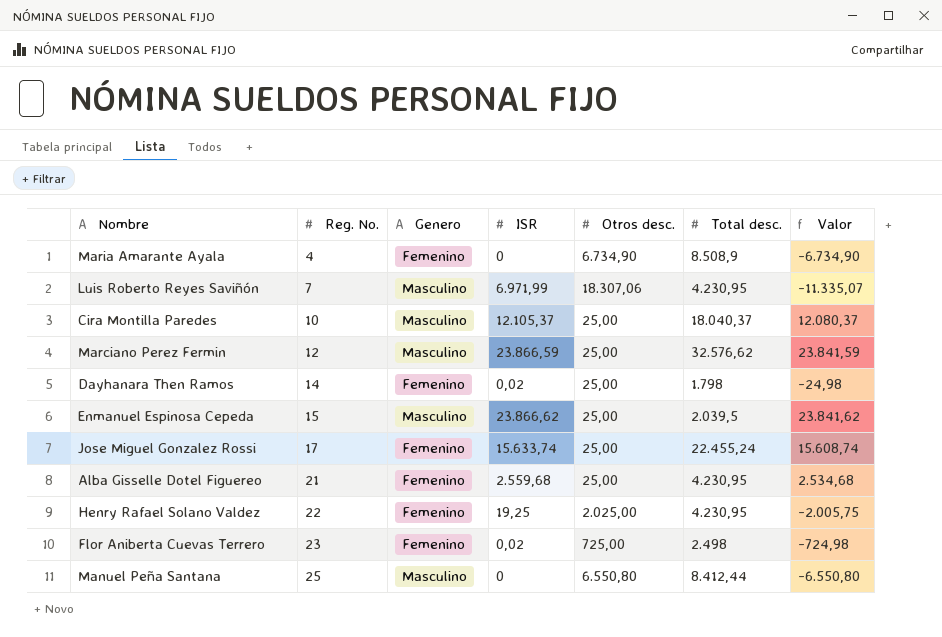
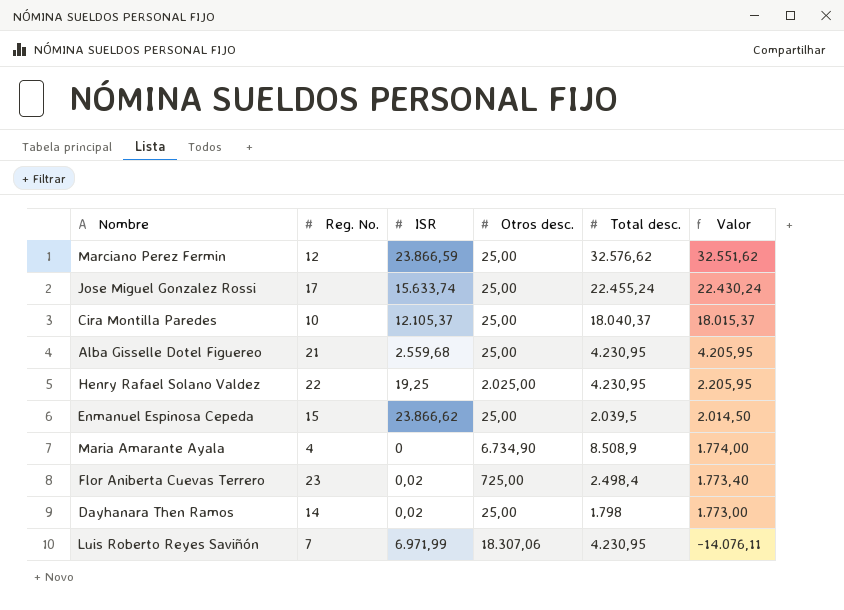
row order: Reg. No. ascending -> Valor descending
column Genero | position: 3 -> none
column Valor | formula: [ISR] - [Otros desc.] -> [Total desc.] - [Otros desc.]
row Manuel Peña Santana: 25 | Masculino | 0 | 6.550,80 | 8.412,44 | -6.550,80 -> none
Flor Aniberta Cuevas Terrero | Total desc.: 2.498 -> 2.498,4

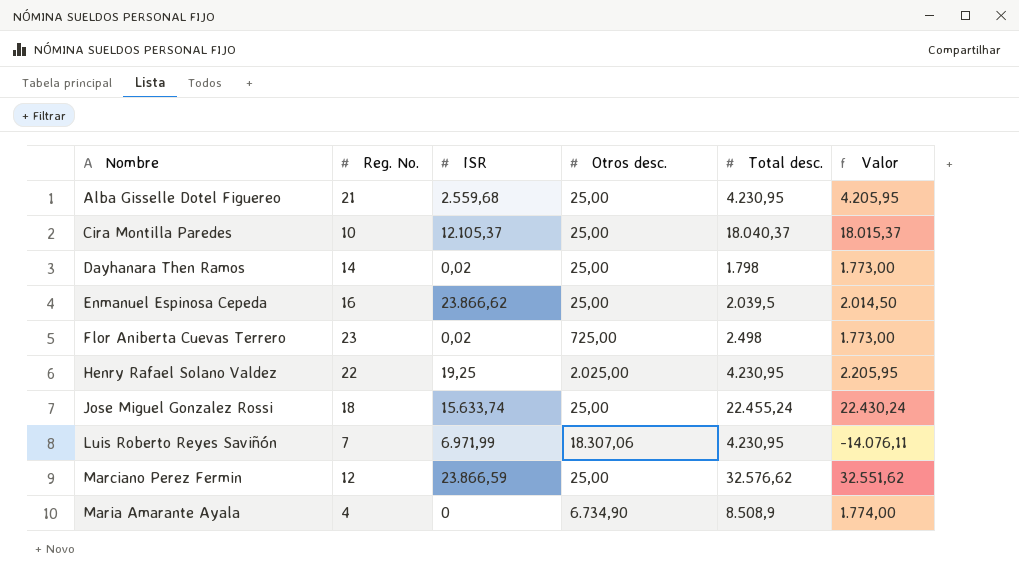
row order: Valor descending -> Nombre ascending
Enmanuel Espinosa Cepeda | Reg. No.: 15 -> 16
Flor Aniberta Cuevas Terrero | Total desc.: 2.498,4 -> 2.498
Flor Aniberta Cuevas Terrero | Valor: 1.773,40 -> 1.773,00
Jose Miguel Gonzalez Rossi | Reg. No.: 17 -> 18

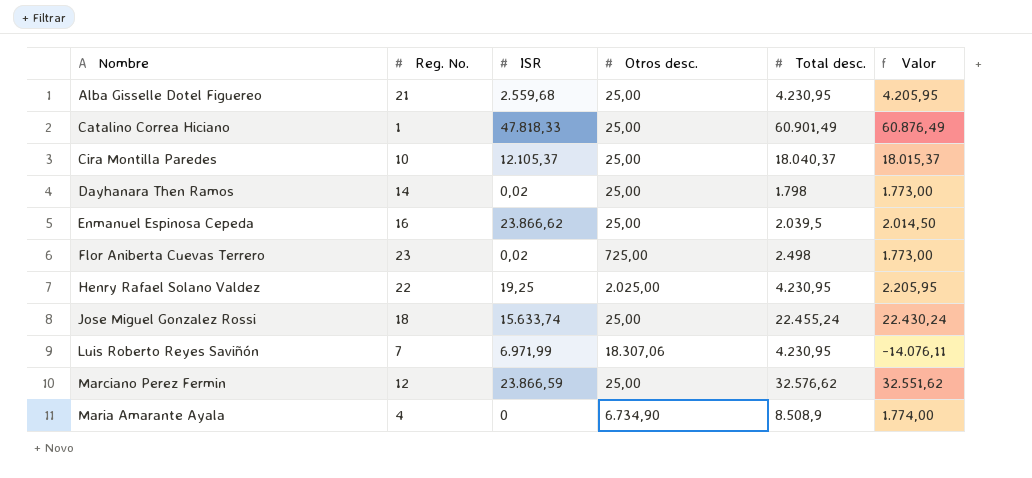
row Catalino Correa Hiciano: none -> 1 | 47.818,33 | 25,00 | 60.901,49 | 60.876,49

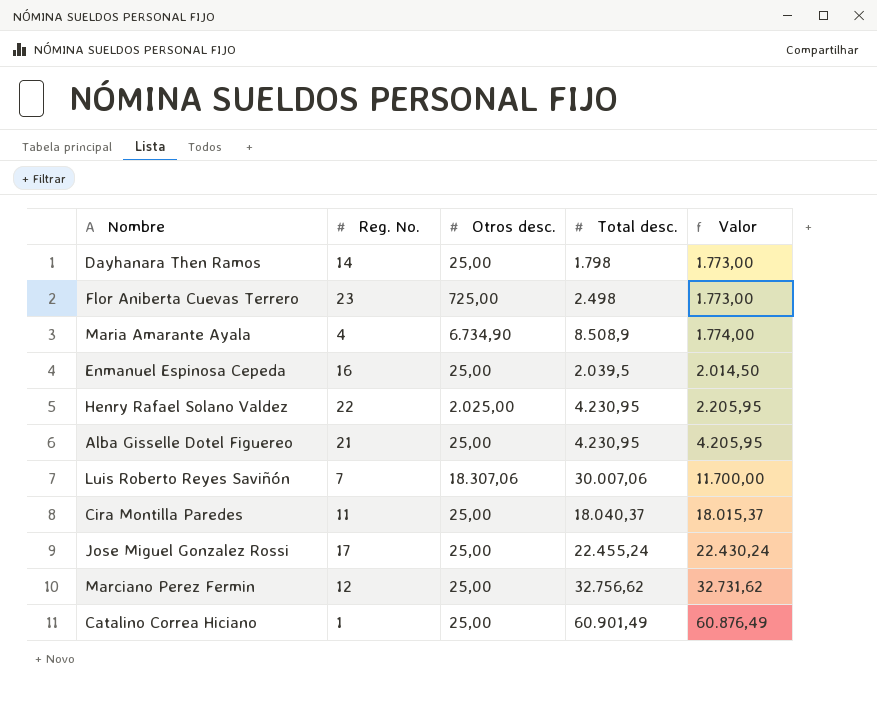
row order: Nombre ascending -> Valor ascending
column ISR | position: 3 -> none
Luis Roberto Reyes Saviñón | Total desc.: 4.230,95 -> 30.007,06
Luis Roberto Reyes Saviñón | Valor: -14.076,11 -> 11.700,00
Cira Montilla Paredes | Reg. No.: 10 -> 11
Jose Miguel Gonzalez Rossi | Reg. No.: 18 -> 17
Marciano Perez Fermin | Total desc.: 32.576,62 -> 32.756,62
Marciano Perez Fermin | Valor: 32.551,62 -> 32.731,62

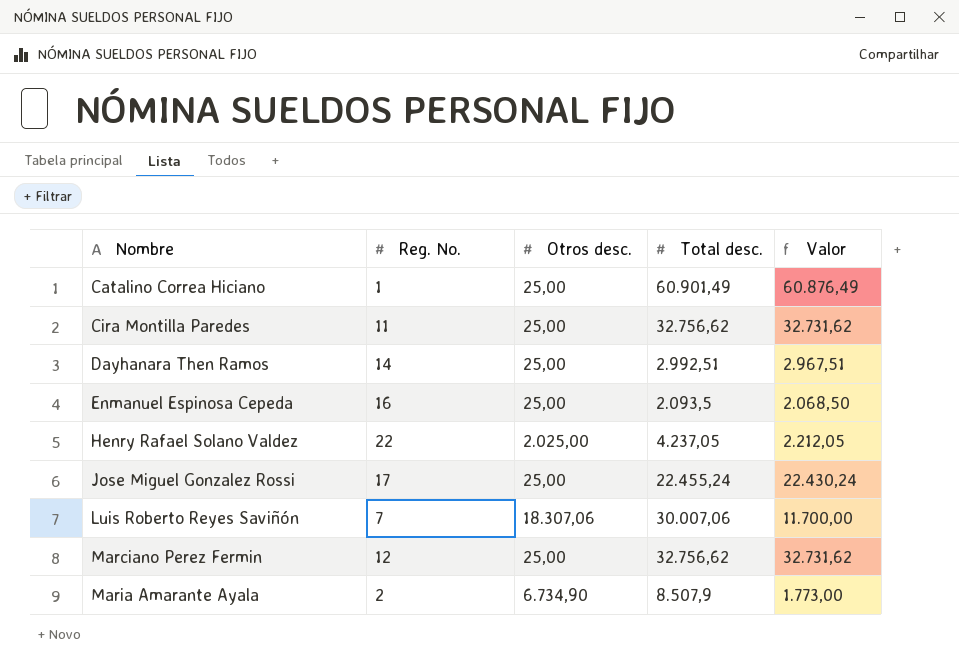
row order: Valor ascending -> Nombre ascending
row Flor Aniberta Cuevas Terrero: 23 | 725,00 | 2.498 | 1.773,00 -> none
row Alba Gisselle Dotel Figuereo: 21 | 25,00 | 4.230,95 | 4.205,95 -> none
Cira Montilla Paredes | Total desc.: 18.040,37 -> 32.756,62
Cira Montilla Paredes | Valor: 18.015,37 -> 32.731,62
Dayhanara Then Ramos | Total desc.: 1.798 -> 2.992,51
Dayhanara Then Ramos | Valor: 1.773,00 -> 2.967,51
Enmanuel Espinosa Cepeda | Total desc.: 2.039,5 -> 2.093,5
Enmanuel Espinosa Cepeda | Valor: 2.014,50 -> 2.068,50
Henry Rafael Solano Valdez | Total desc.: 4.230,95 -> 4.237,05
Henry Rafael Solano Valdez | Valor: 2.205,95 -> 2.212,05
Maria Amarante Ayala | Reg. No.: 4 -> 2
Maria Amarante Ayala | Total desc.: 8.508,9 -> 8.507,9
Maria Amarante Ayala | Valor: 1.774,00 -> 1.773,00

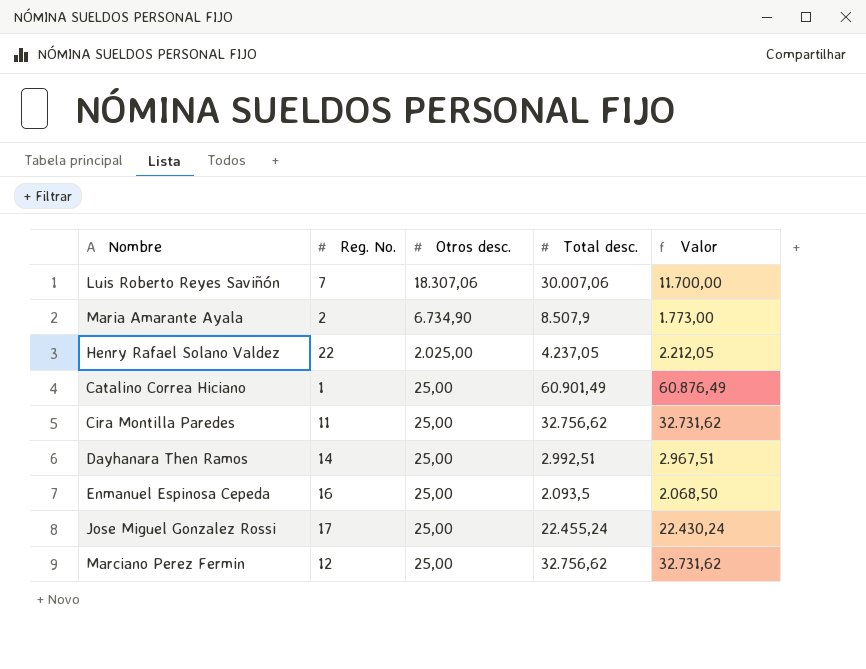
row order: Nombre ascending -> Otros desc. descending

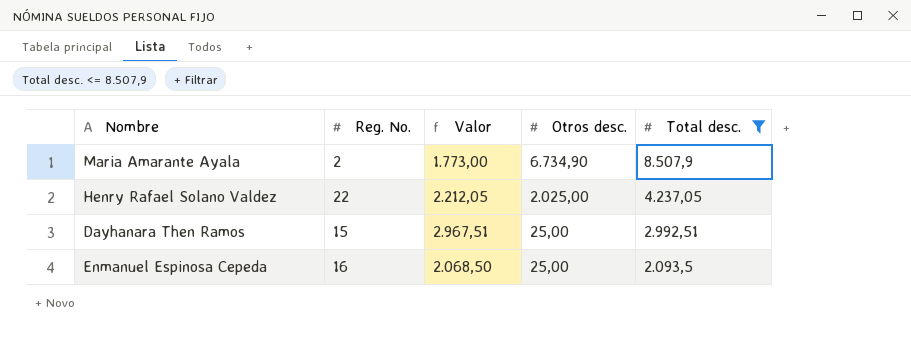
filter: none -> Total desc. <= 8.507,9
column Valor | position: 5 -> 3
Dayhanara Then Ramos | Reg. No.: 14 -> 15

